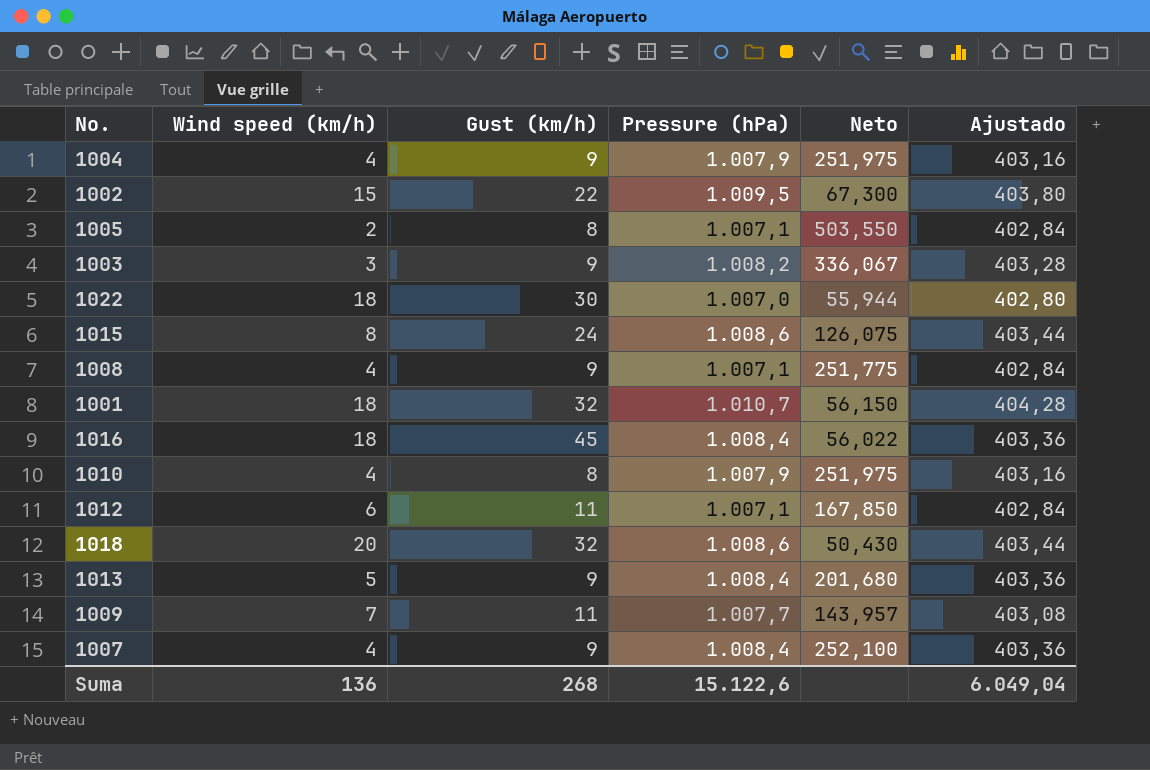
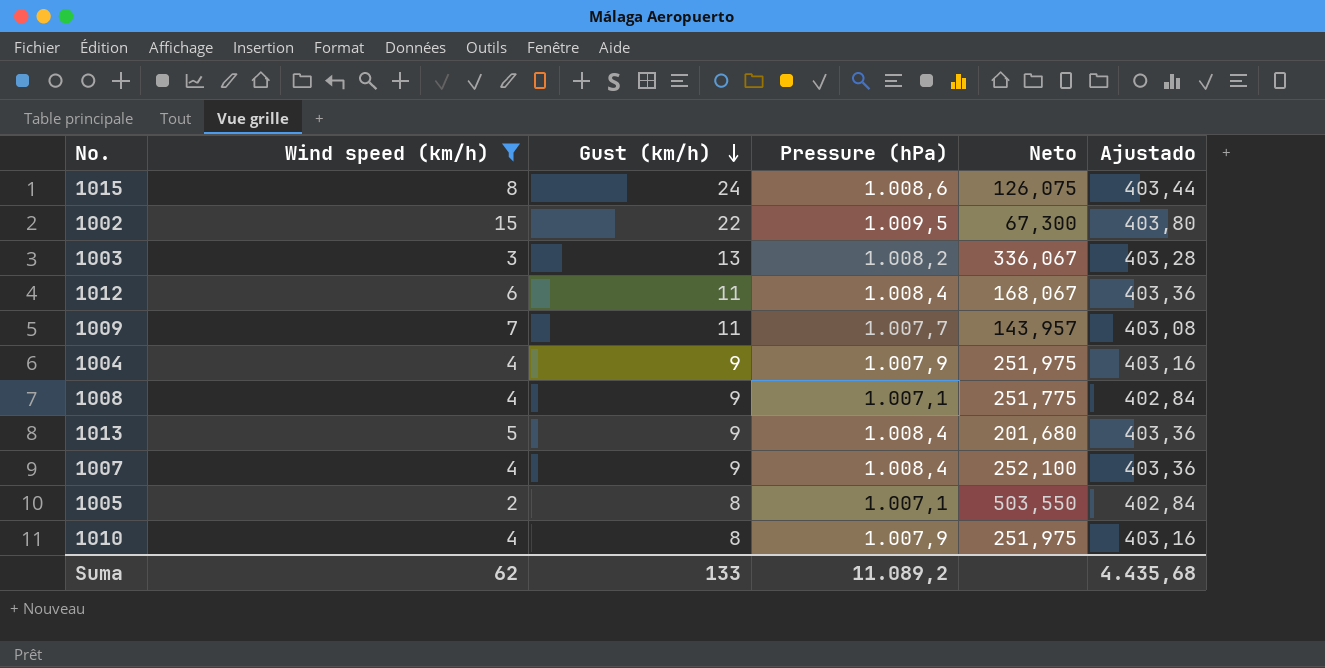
filter: none -> Wind speed (km/h) <= 15
row order: none -> Gust (km/h) descending
1003 | Gust (km/h): 9 -> 13
1012 | Pressure (hPa): 1.007,1 -> 1.008,4
1012 | Neto: 167,850 -> 168,067
1012 | Ajustado: 402,84 -> 403,36
Suma | Wind speed (km/h): 136 -> 62
Suma | Gust (km/h): 268 -> 133
Suma | Pressure (hPa): 15.122,6 -> 11.089,2
Suma | Ajustado: 6.049,04 -> 4.435,68

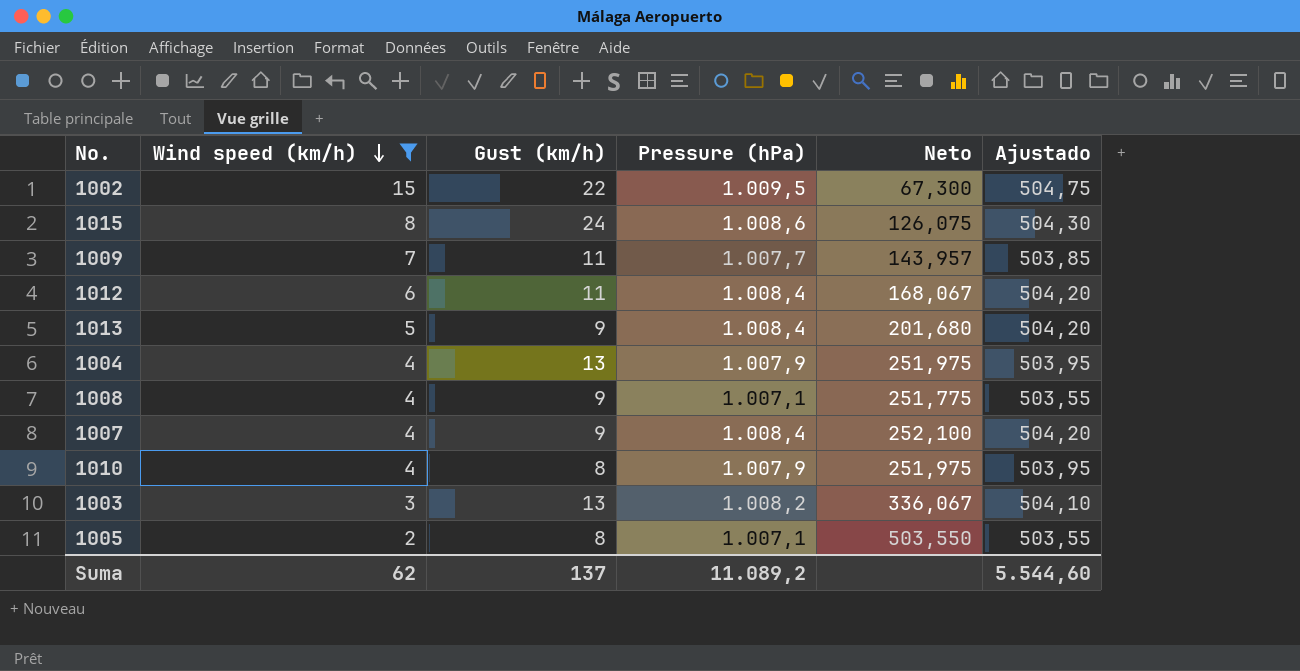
row order: Gust (km/h) descending -> Wind speed (km/h) descending
column Ajustado | formula: [Pressure (hPa)] * 0,4 -> [Pressure (hPa)] * 0,5
1004 | Gust (km/h): 9 -> 13
Suma | Gust (km/h): 133 -> 137
Suma | Ajustado: 4.435,68 -> 5.544,60

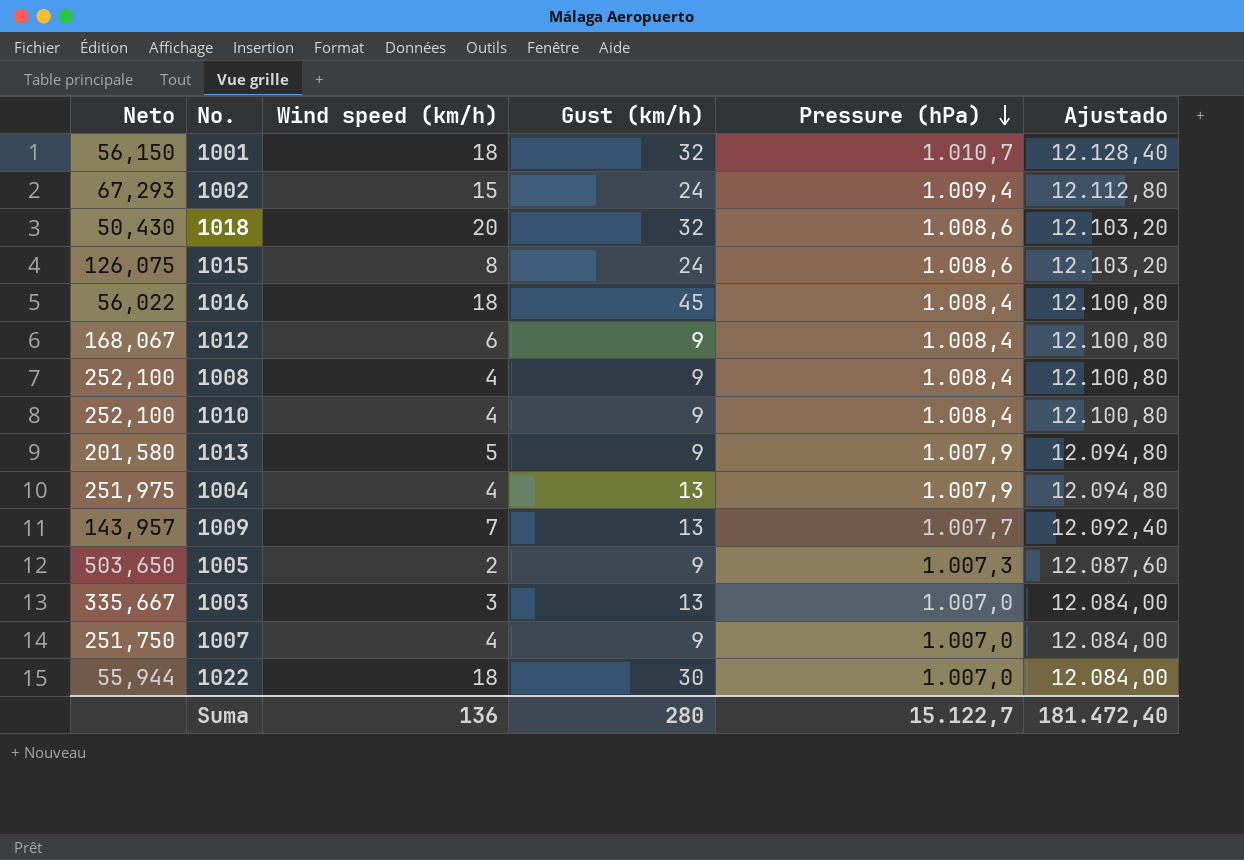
filter: Wind speed (km/h) <= 15 -> none
row order: Wind speed (km/h) descending -> Pressure (hPa) descending
column Neto | position: 5 -> 1
column Ajustado | formula: [Pressure (hPa)] * 0,5 -> [Pressure (hPa)] * 12
1002 | Neto: 67,300 -> 67,293
1002 | Gust (km/h): 22 -> 24
1002 | Pressure (hPa): 1.009,5 -> 1.009,4
1012 | Gust (km/h): 11 -> 9
1008 | Neto: 251,775 -> 252,100
1008 | Pressure (hPa): 1.007,1 -> 1.008,4
1010 | Neto: 251,975 -> 252,100
1010 | Gust (km/h): 8 -> 9
1010 | Pressure (hPa): 1.007,9 -> 1.008,4
1013 | Neto: 201,680 -> 201,580
1013 | Pressure (hPa): 1.008,4 -> 1.007,9
1009 | Gust (km/h): 11 -> 13
1005 | Neto: 503,550 -> 503,650
1005 | Gust (km/h): 8 -> 9
1005 | Pressure (hPa): 1.007,1 -> 1.007,3
1003 | Neto: 336,067 -> 335,667
1003 | Pressure (hPa): 1.008,2 -> 1.007,0
1007 | Neto: 252,100 -> 251,750
1007 | Pressure (hPa): 1.008,4 -> 1.007,0
Suma | Wind speed (km/h): 62 -> 136
Suma | Gust (km/h): 137 -> 280
Suma | Pressure (hPa): 11.089,2 -> 15.122,7
Suma | Ajustado: 5.544,60 -> 181.472,40

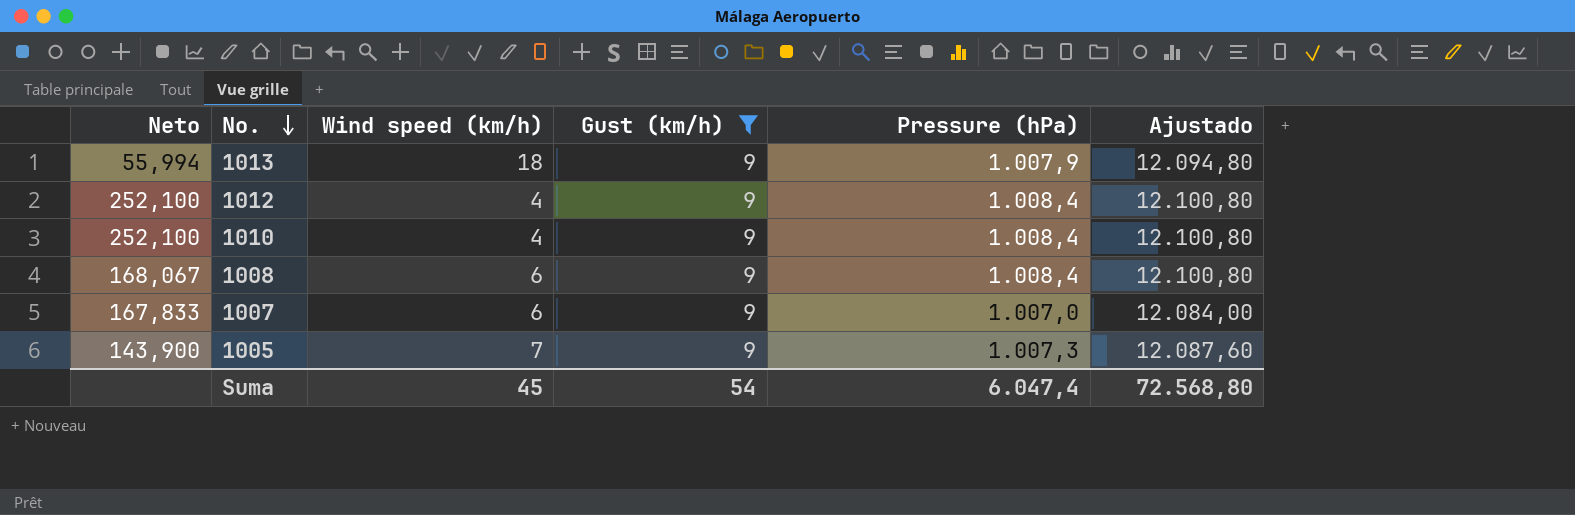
filter: none -> Gust (km/h) = 9
row order: Pressure (hPa) descending -> No. descending
1013 | Neto: 201,580 -> 55,994
1013 | Wind speed (km/h): 5 -> 18
1012 | Neto: 168,067 -> 252,100
1012 | Wind speed (km/h): 6 -> 4
1008 | Neto: 252,100 -> 168,067
1008 | Wind speed (km/h): 4 -> 6
1007 | Neto: 251,750 -> 167,833
1007 | Wind speed (km/h): 4 -> 6
1005 | Neto: 503,650 -> 143,900
1005 | Wind speed (km/h): 2 -> 7
Suma | Wind speed (km/h): 136 -> 45
Suma | Gust (km/h): 280 -> 54
Suma | Pressure (hPa): 15.122,7 -> 6.047,4
Suma | Ajustado: 181.472,40 -> 72.568,80

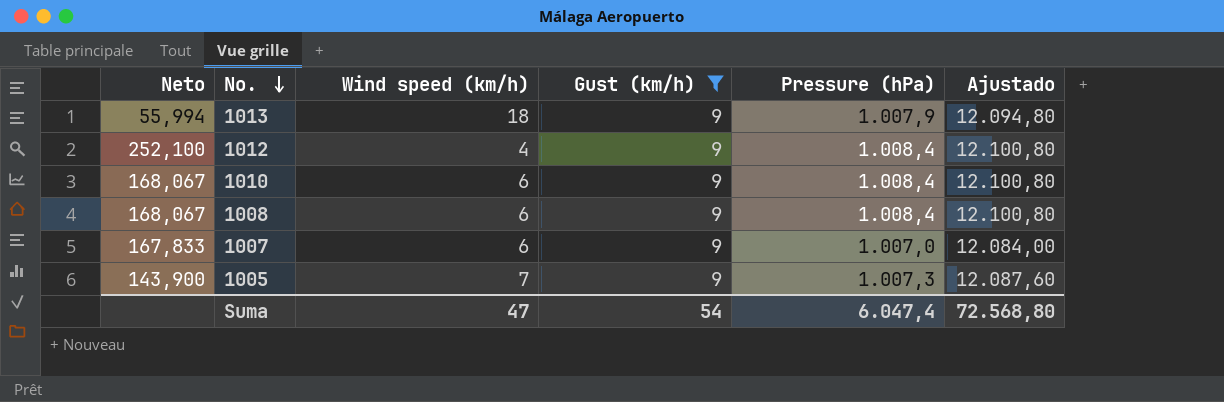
1010 | Neto: 252,100 -> 168,067
1010 | Wind speed (km/h): 4 -> 6
Suma | Wind speed (km/h): 45 -> 47

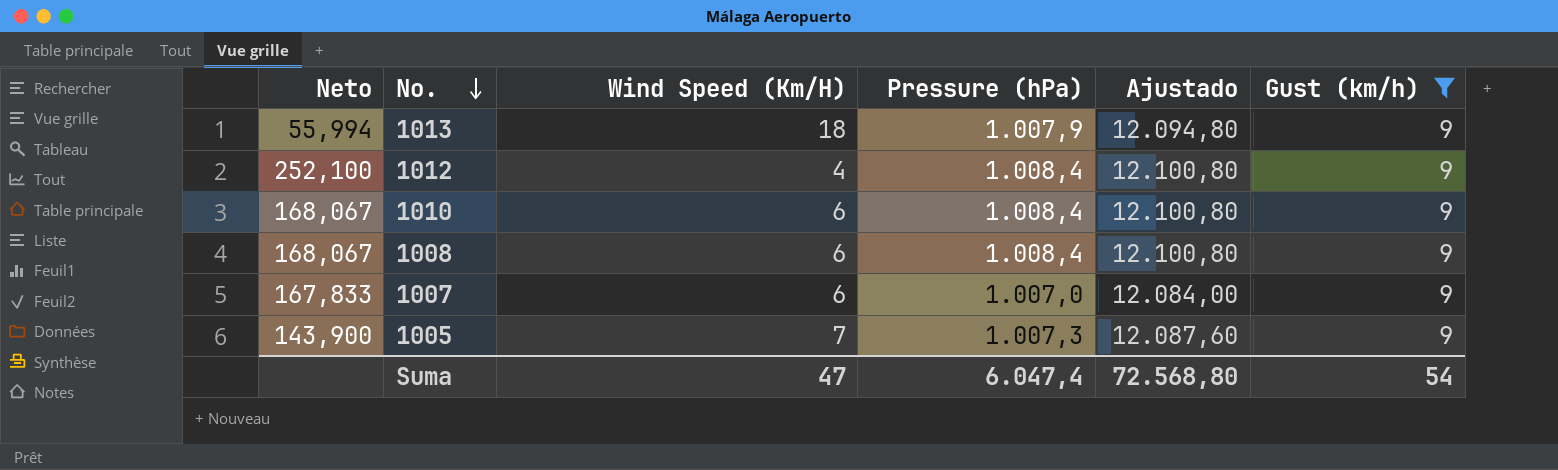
column name: Wind speed (km/h) -> Wind Speed (Km/H)
column Gust (km/h) | position: 4 -> 6

